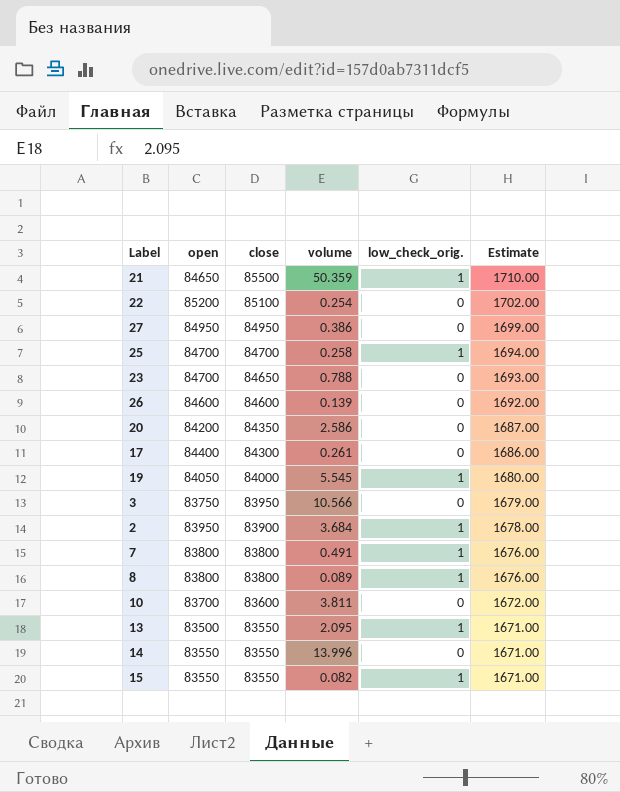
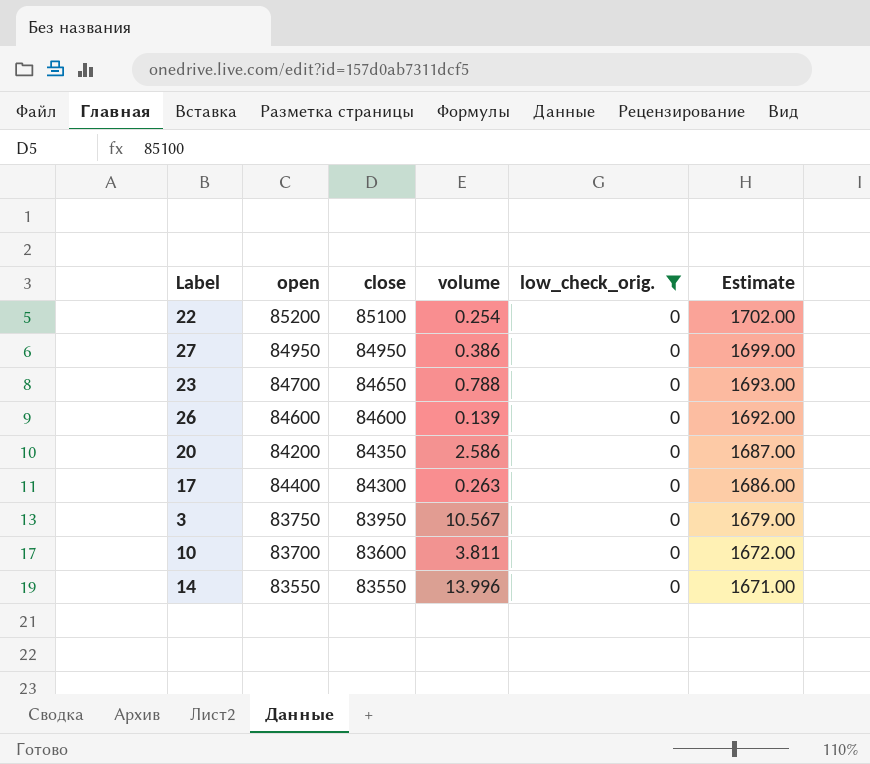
filter: none -> low_check_orig. = 0
17 | volume: 0.261 -> 0.263
3 | volume: 10.566 -> 10.567

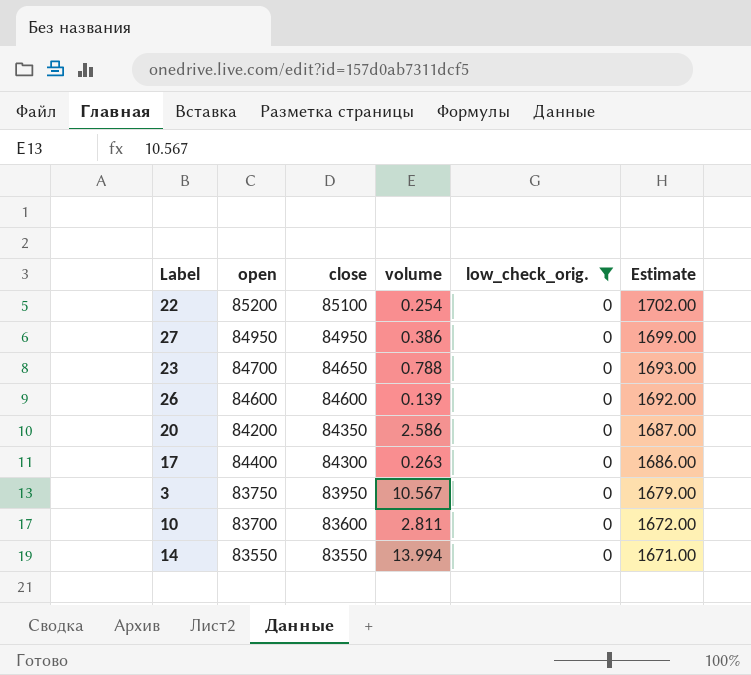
10 | volume: 3.811 -> 2.811
14 | volume: 13.996 -> 13.994

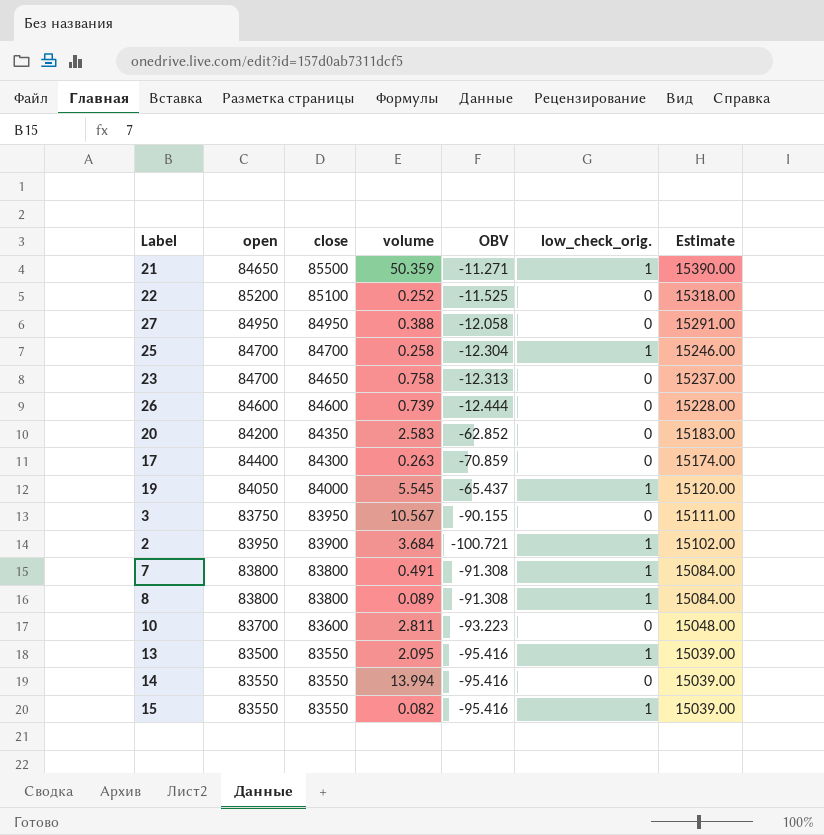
filter: low_check_orig. = 0 -> none
column OBV | position: none -> 5
column Estimate | formula: [close] * 0.02 -> [close] * 0.18
22 | volume: 0.254 -> 0.252
27 | volume: 0.386 -> 0.388
23 | volume: 0.788 -> 0.758
26 | volume: 0.139 -> 0.739
20 | volume: 2.586 -> 2.583

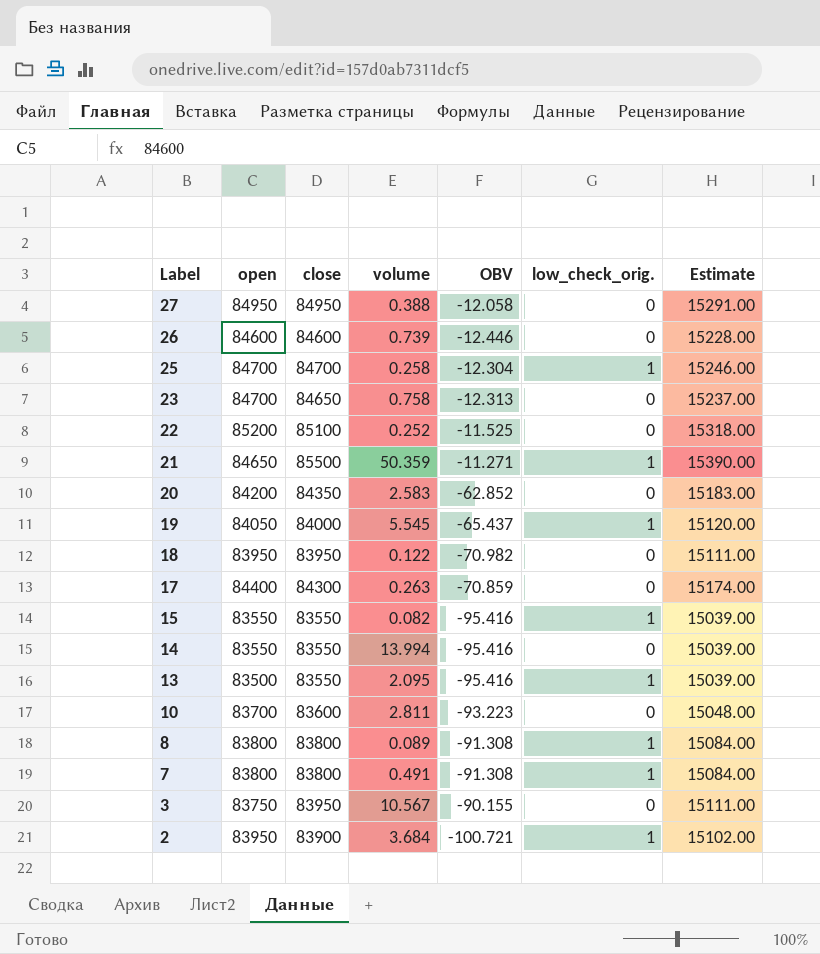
row order: close descending -> Label descending
26 | OBV: -12.444 -> -12.446
row 18: none -> 83950 | 83950 | 0.122 | -70.982 | 0 | 15111.00

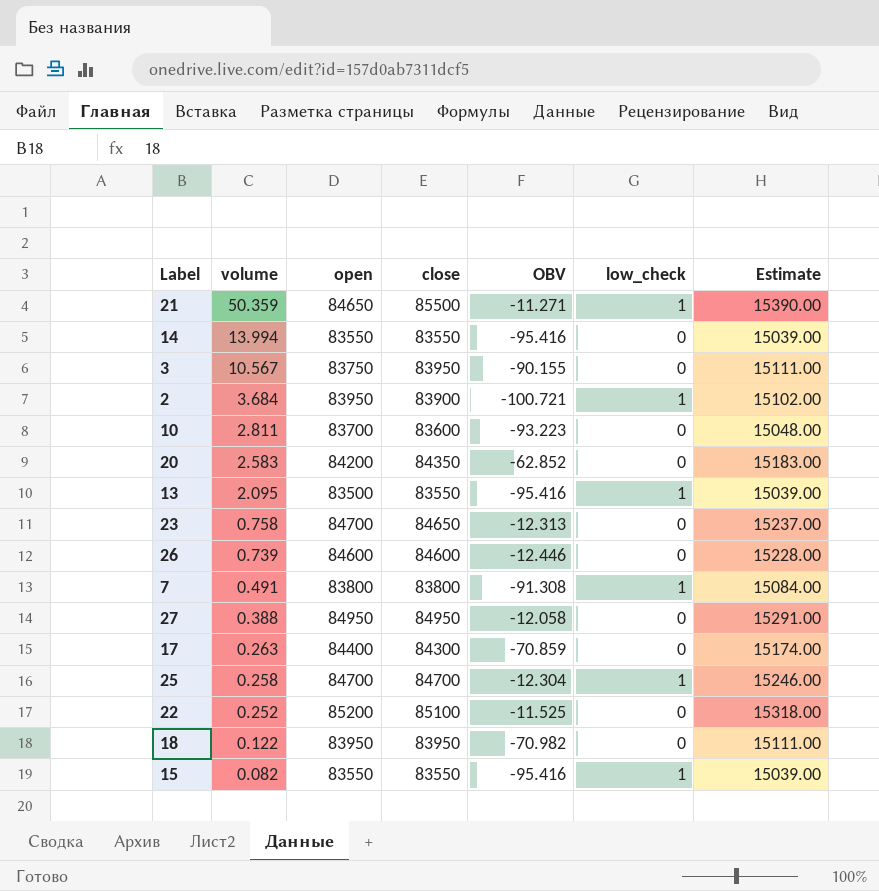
row order: Label descending -> volume descending
column volume | position: 4 -> 2
column name: low_check_orig. -> low_check
row 19: 84050 | 84000 | 5.545 | -65.437 | 1 | 15120.00 -> none
row 8: 83800 | 83800 | 0.089 | -91.308 | 1 | 15084.00 -> none

